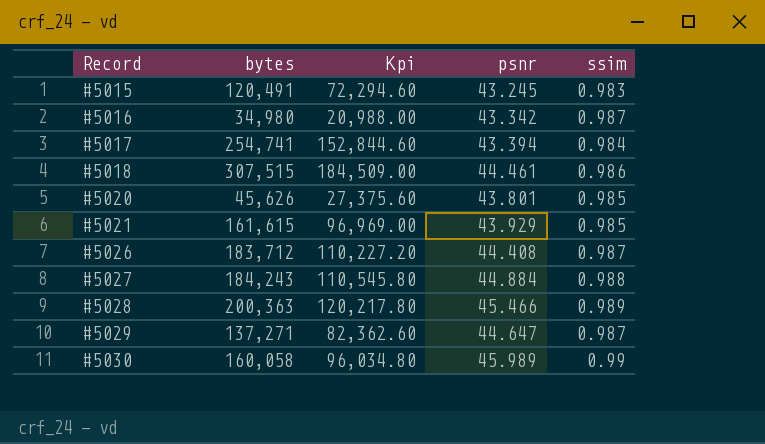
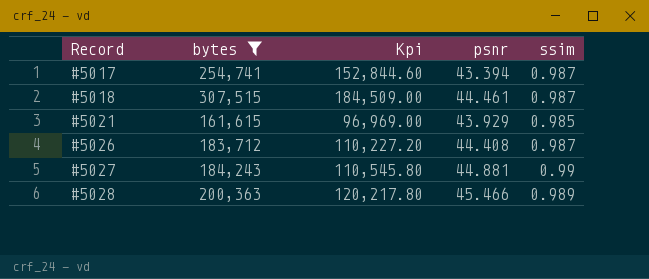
filter: none -> bytes >= 161,615
#5017 | ssim: 0.984 -> 0.987
#5018 | ssim: 0.986 -> 0.987
#5027 | psnr: 44.884 -> 44.881
#5027 | ssim: 0.988 -> 0.99

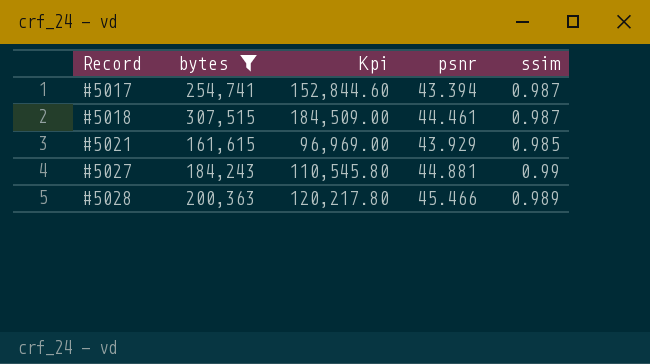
row #5026: 183,712 | 110,227.20 | 44.408 | 0.987 -> none

